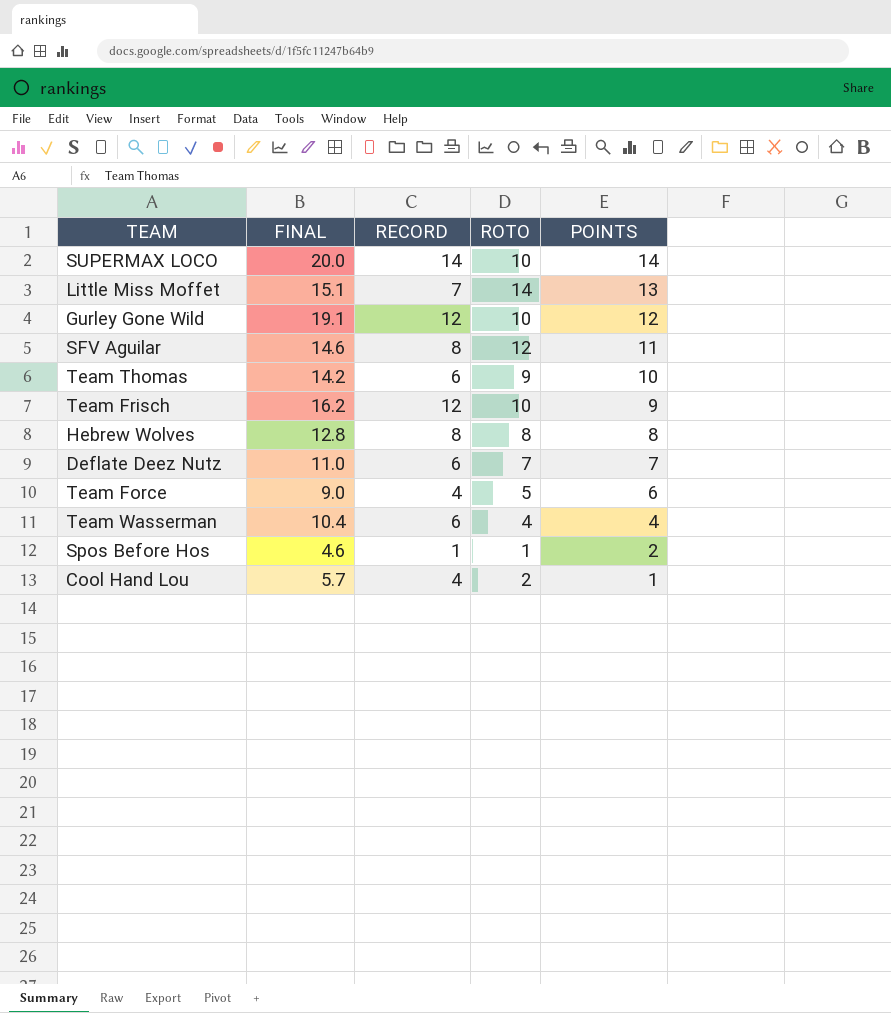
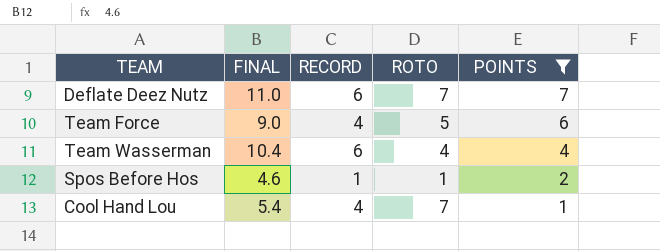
filter: none -> POINTS <= 7
Cool Hand Lou | FINAL: 5.7 -> 5.4
Cool Hand Lou | ROTO: 2 -> 7

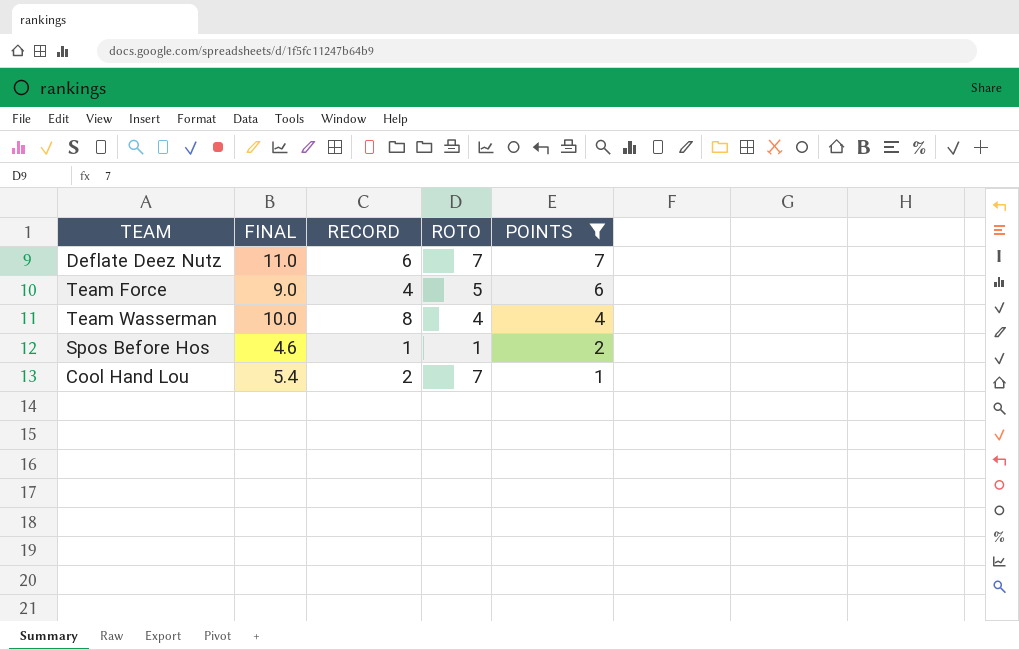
Team Wasserman | FINAL: 10.4 -> 10.0
Team Wasserman | RECORD: 6 -> 8
Cool Hand Lou | RECORD: 4 -> 2

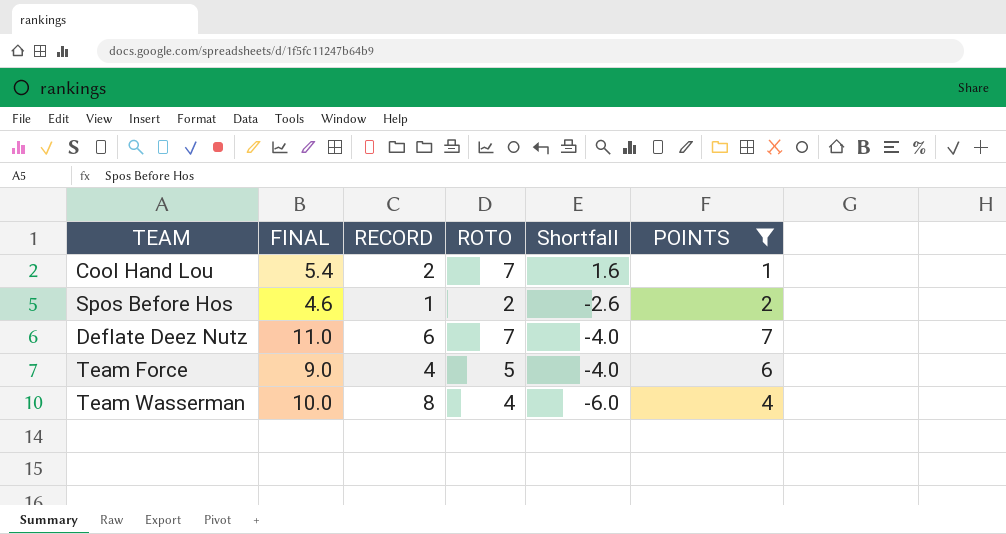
row order: POINTS descending -> Shortfall descending
column Shortfall | formula: none -> [ROTO] - [FINAL]
Spos Before Hos | ROTO: 1 -> 2

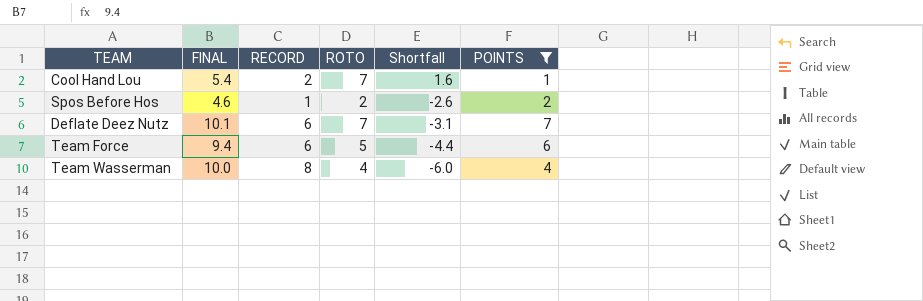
Deflate Deez Nutz | FINAL: 11.0 -> 10.1
Deflate Deez Nutz | Shortfall: -4.0 -> -3.1
Team Force | FINAL: 9.0 -> 9.4
Team Force | RECORD: 4 -> 6
Team Force | Shortfall: -4.0 -> -4.4

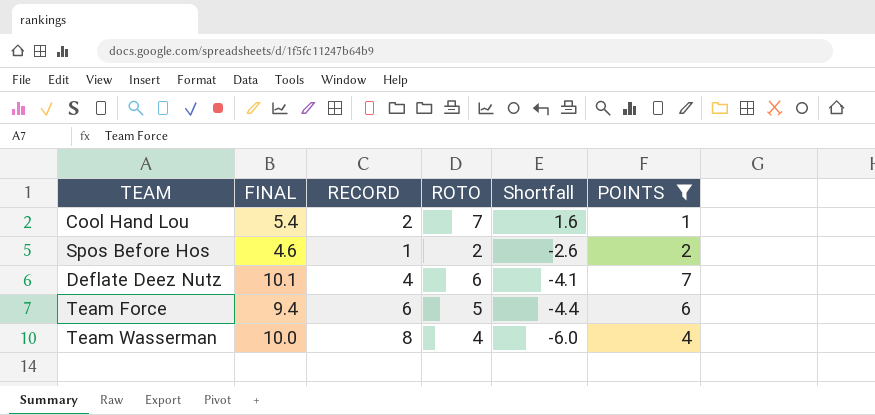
Deflate Deez Nutz | RECORD: 6 -> 4
Deflate Deez Nutz | ROTO: 7 -> 6
Deflate Deez Nutz | Shortfall: -3.1 -> -4.1

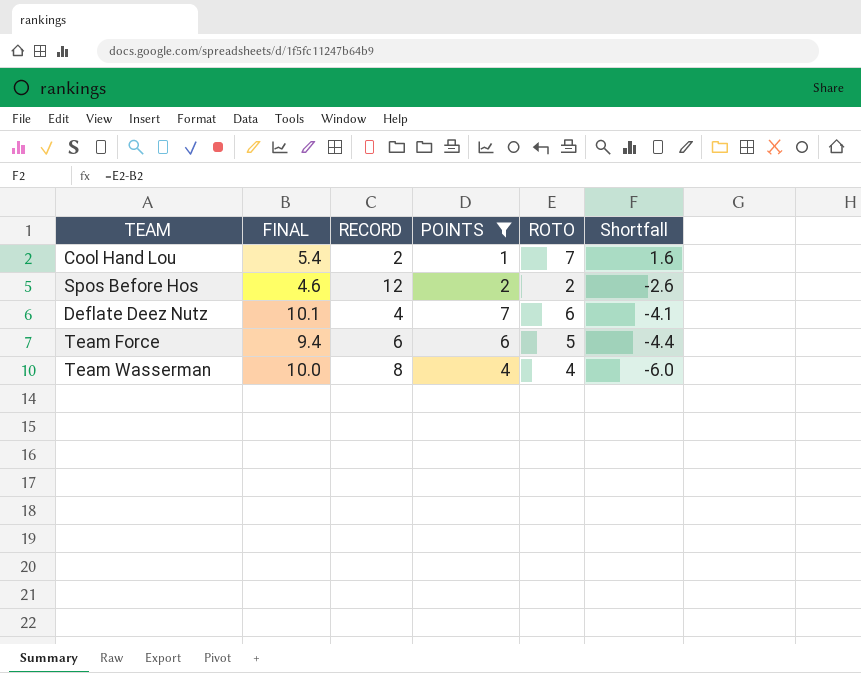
column POINTS | position: 6 -> 4
Spos Before Hos | RECORD: 1 -> 12

